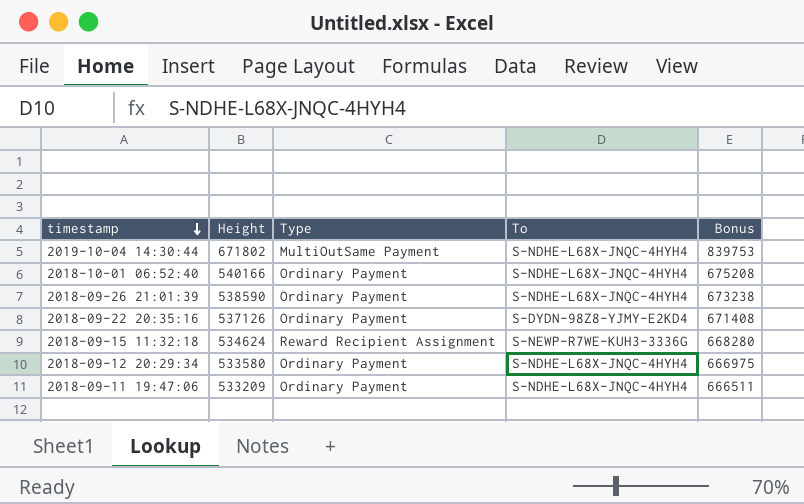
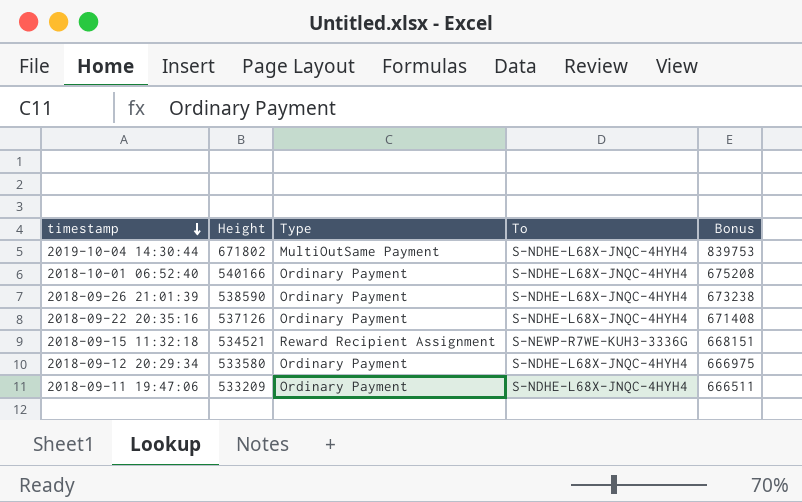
2018-09-22 20:35:16 | To: S-DYDN-98Z8-YJMY-E2KD4 -> S-NDHE-L68X-JNQC-4HYH4
2018-09-15 11:32:18 | Height: 534624 -> 534521
2018-09-15 11:32:18 | Bonus: 668280 -> 668151

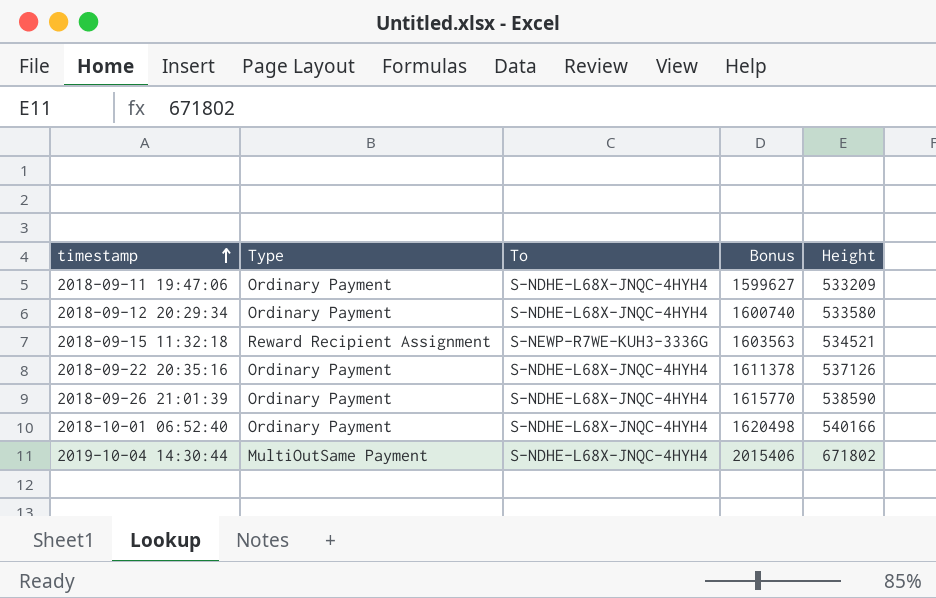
row order: timestamp descending -> timestamp ascending
column Bonus | formula: [Height] * 1.25 -> [Height] * 3
column Height | position: 2 -> 5

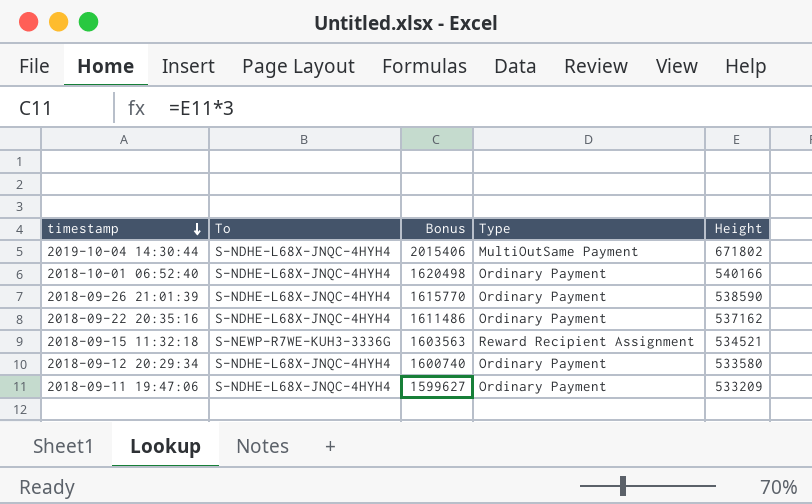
row order: timestamp ascending -> timestamp descending
column Type | position: 2 -> 4
2018-09-22 20:35:16 | Bonus: 1611378 -> 1611486
2018-09-22 20:35:16 | Height: 537126 -> 537162

